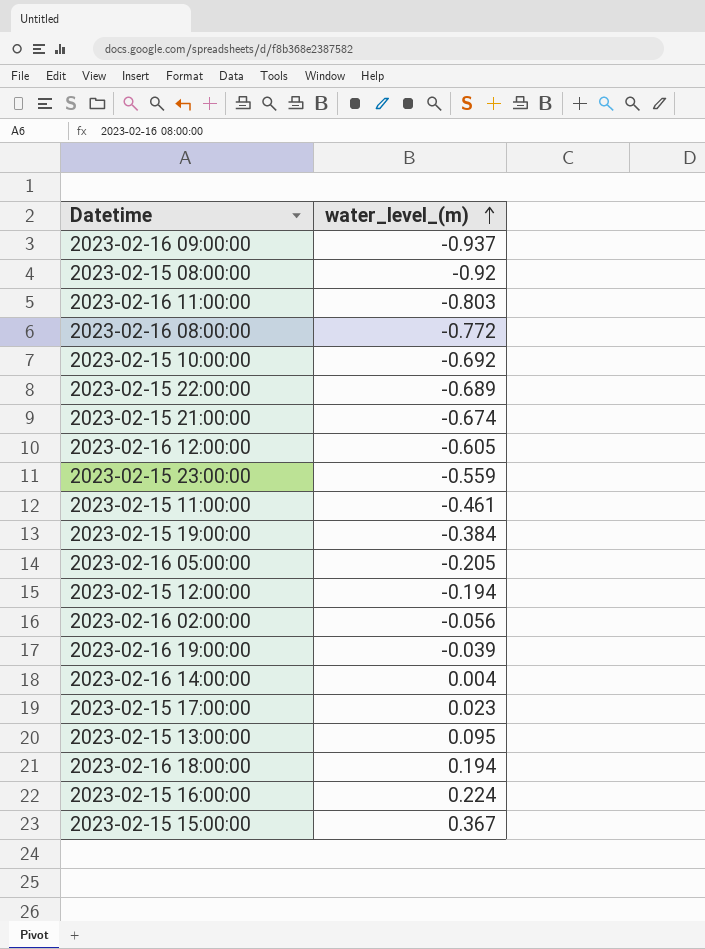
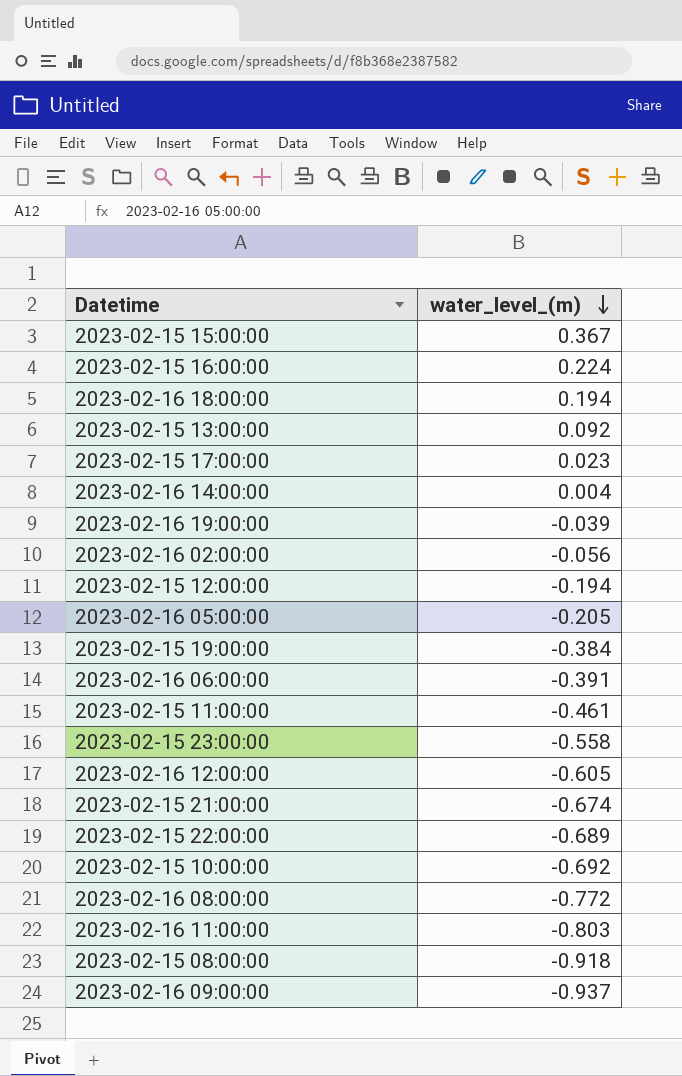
row order: water_level_(m) ascending -> water_level_(m) descending
2023-02-15 13:00:00 | water_level_(m): 0.095 -> 0.092
row 2023-02-16 06:00:00: none -> -0.391
2023-02-15 23:00:00 | water_level_(m): -0.559 -> -0.558
2023-02-15 08:00:00 | water_level_(m): -0.92 -> -0.918

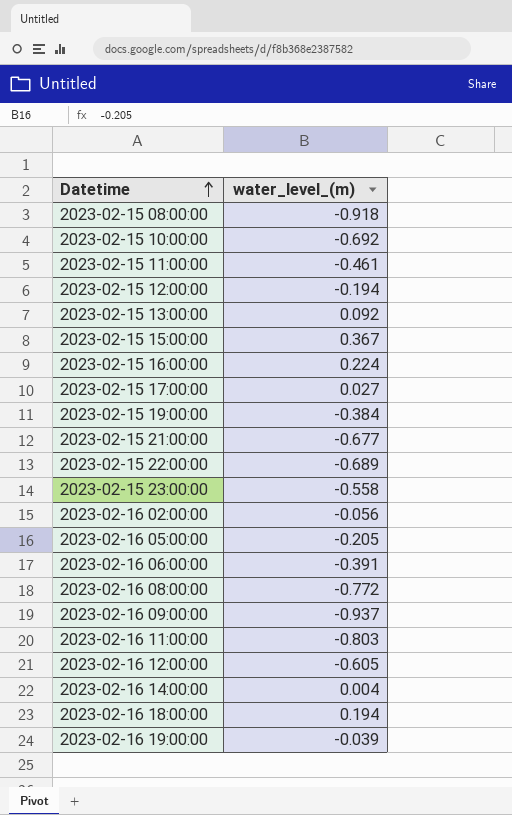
row order: water_level_(m) descending -> Datetime ascending
2023-02-15 17:00:00 | water_level_(m): 0.023 -> 0.027
2023-02-15 21:00:00 | water_level_(m): -0.674 -> -0.677

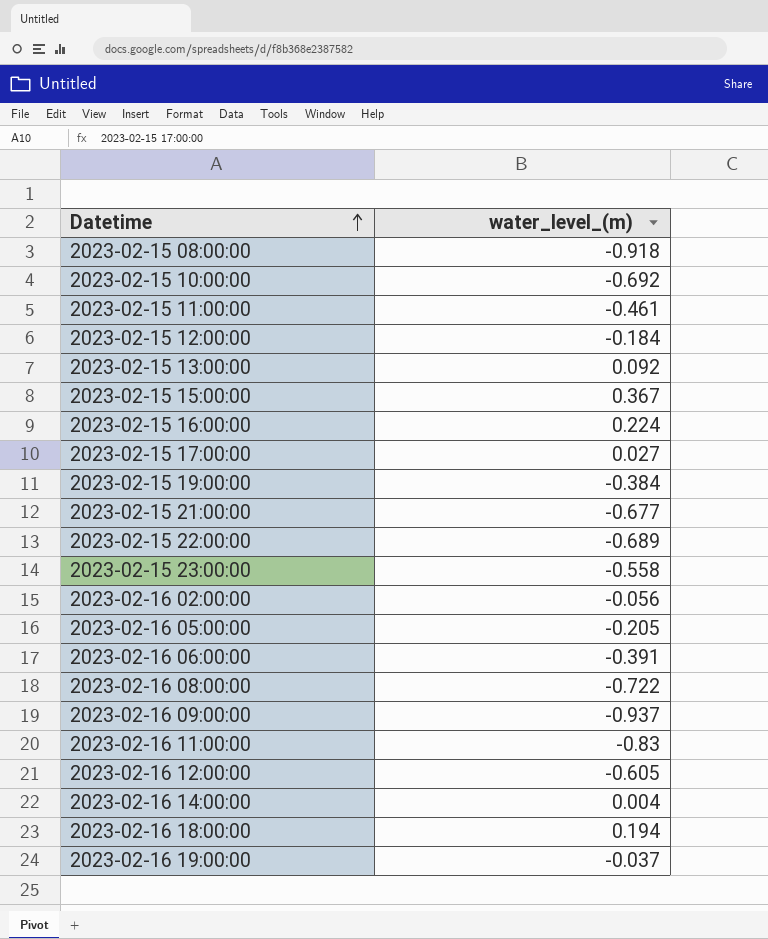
2023-02-15 12:00:00 | water_level_(m): -0.194 -> -0.184
2023-02-16 08:00:00 | water_level_(m): -0.772 -> -0.722
2023-02-16 11:00:00 | water_level_(m): -0.803 -> -0.83
2023-02-16 19:00:00 | water_level_(m): -0.039 -> -0.037

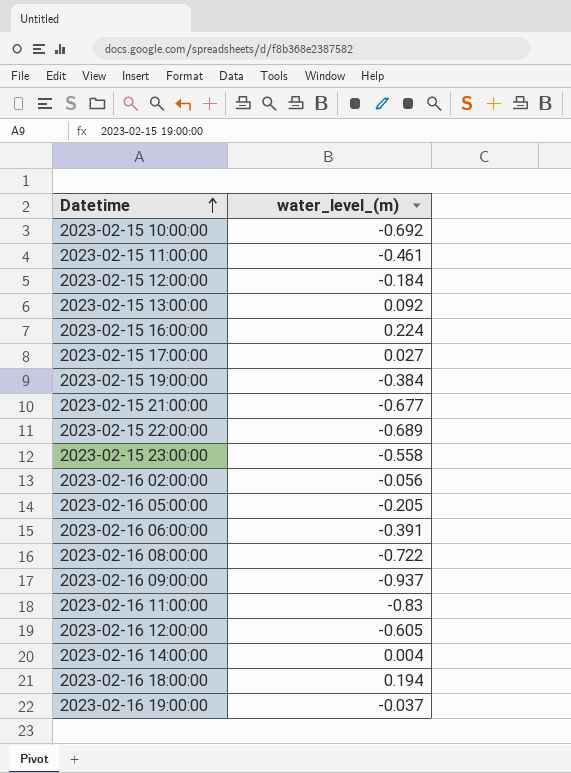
row 2023-02-15 08:00:00: -0.918 -> none
row 2023-02-15 15:00:00: 0.367 -> none

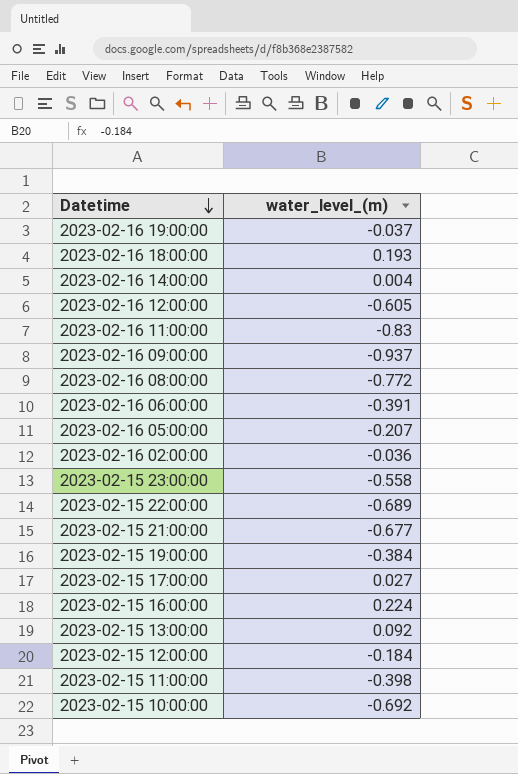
row order: Datetime ascending -> Datetime descending
2023-02-16 18:00:00 | water_level_(m): 0.194 -> 0.193
2023-02-16 08:00:00 | water_level_(m): -0.722 -> -0.772
2023-02-16 05:00:00 | water_level_(m): -0.205 -> -0.207
2023-02-16 02:00:00 | water_level_(m): -0.056 -> -0.036
2023-02-15 11:00:00 | water_level_(m): -0.461 -> -0.398

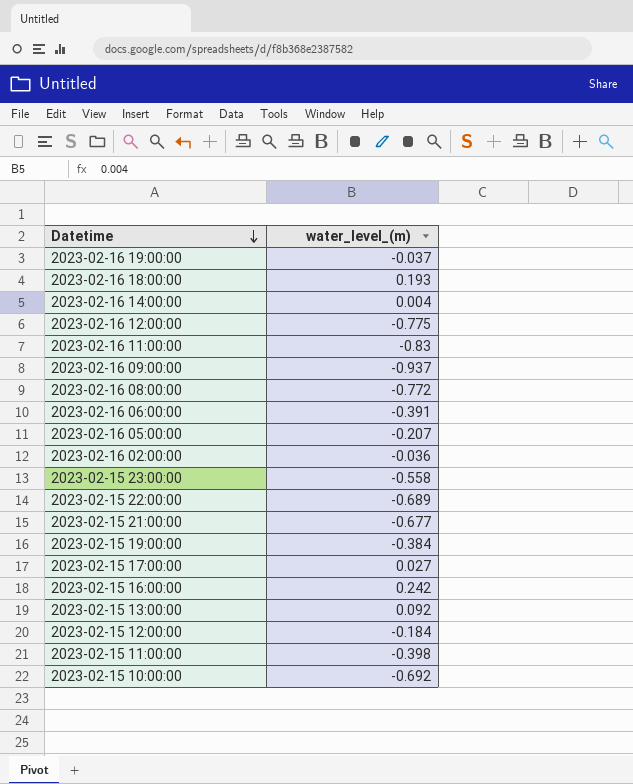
2023-02-16 12:00:00 | water_level_(m): -0.605 -> -0.775
2023-02-15 16:00:00 | water_level_(m): 0.224 -> 0.242

